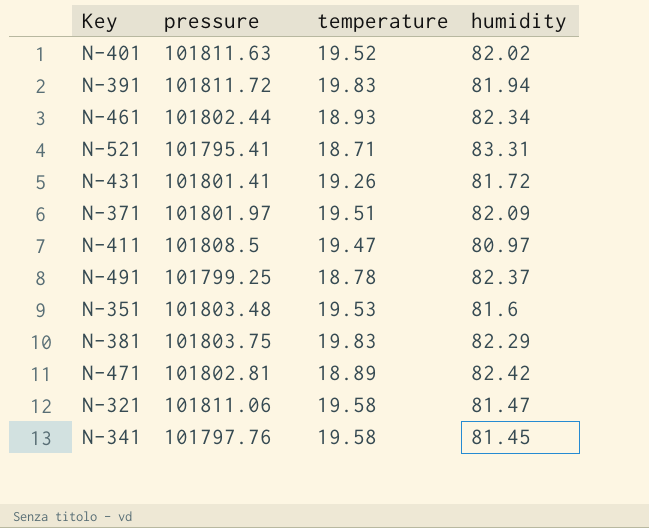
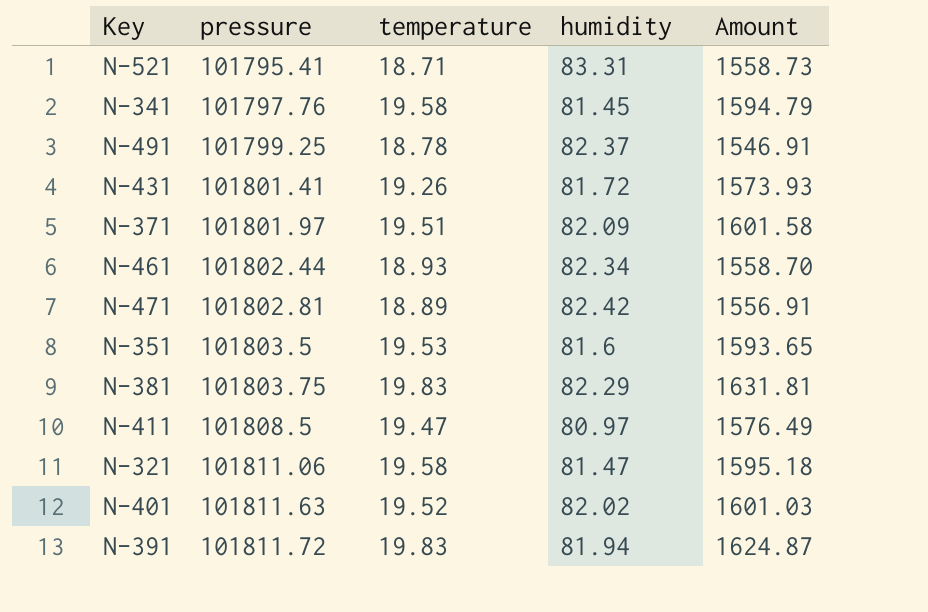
row order: none -> pressure ascending
column Amount | formula: none -> [temperature] * [humidity]
N-351 | pressure: 101803.48 -> 101803.5

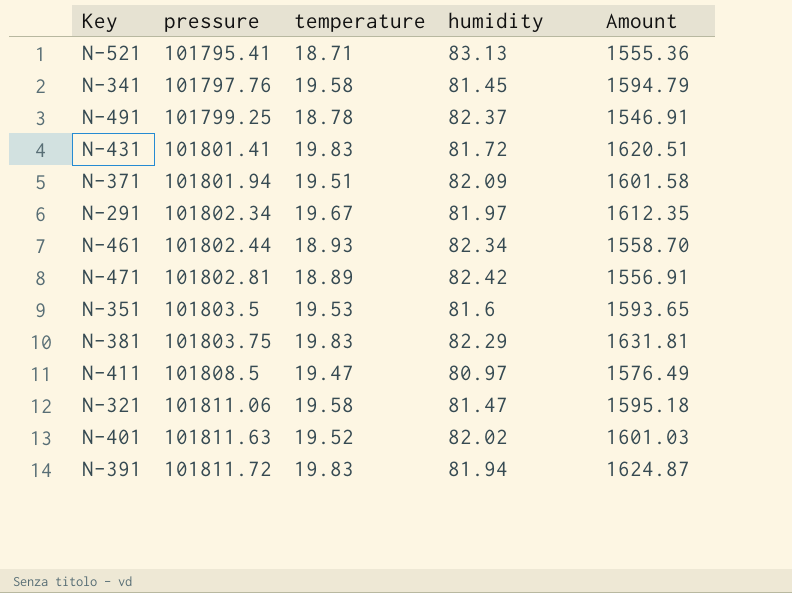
N-521 | humidity: 83.31 -> 83.13
N-521 | Amount: 1558.73 -> 1555.36
N-431 | temperature: 19.26 -> 19.83
N-431 | Amount: 1573.93 -> 1620.51
N-371 | pressure: 101801.97 -> 101801.94
row N-291: none -> 101802.34 | 19.67 | 81.97 | 1612.35

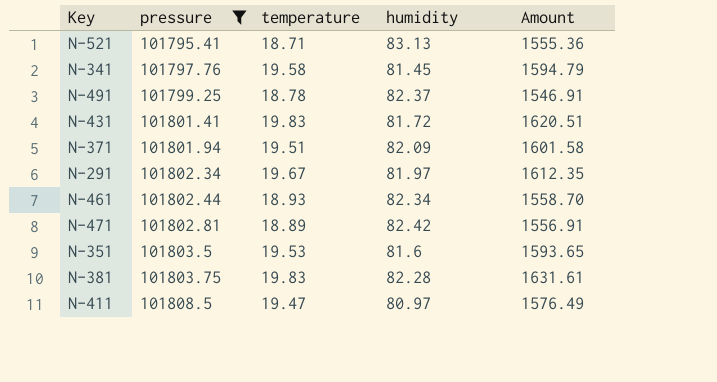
filter: none -> pressure <= 101808.5
N-381 | humidity: 82.29 -> 82.28
N-381 | Amount: 1631.81 -> 1631.61

